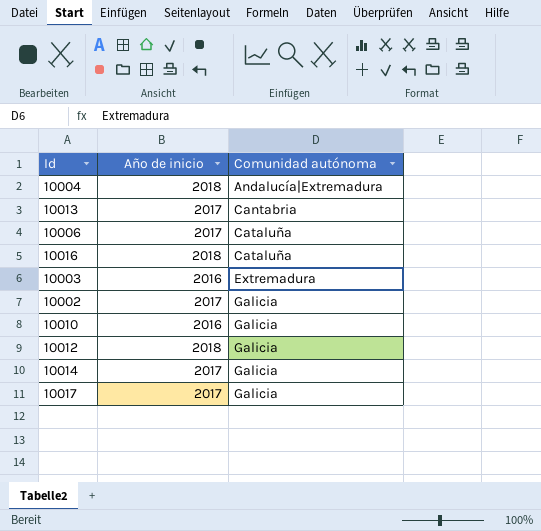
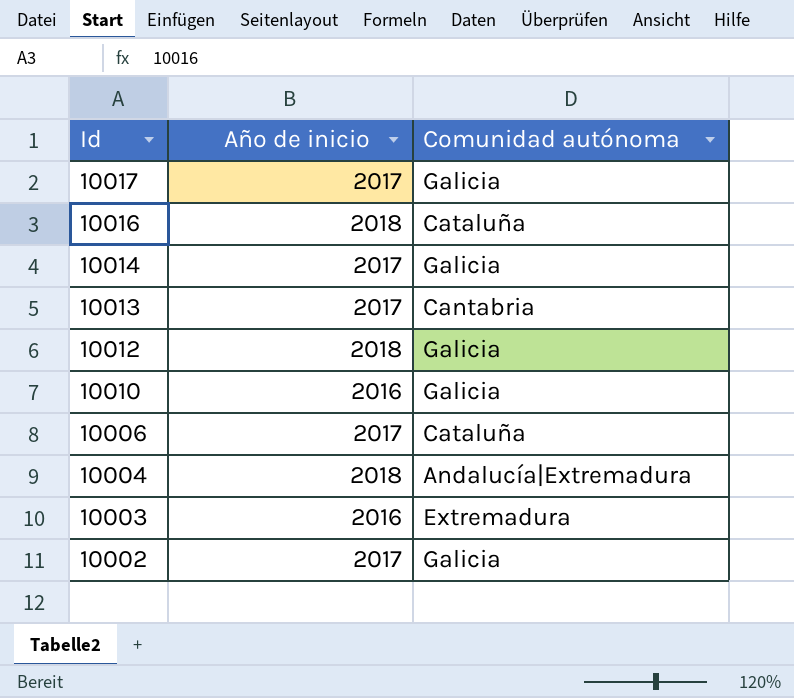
row order: Comunidad autónoma ascending -> Id descending

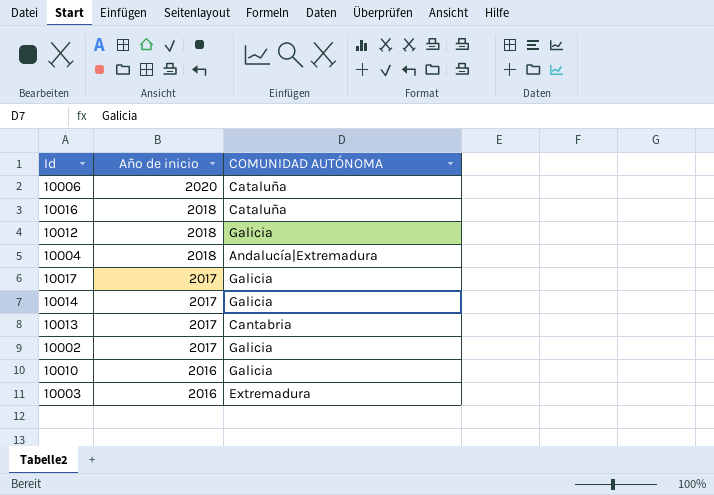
row order: Id descending -> Año de inicio descending
column name: Comunidad autónoma -> COMUNIDAD AUTÓNOMA
10006 | Año de inicio: 2017 -> 2020

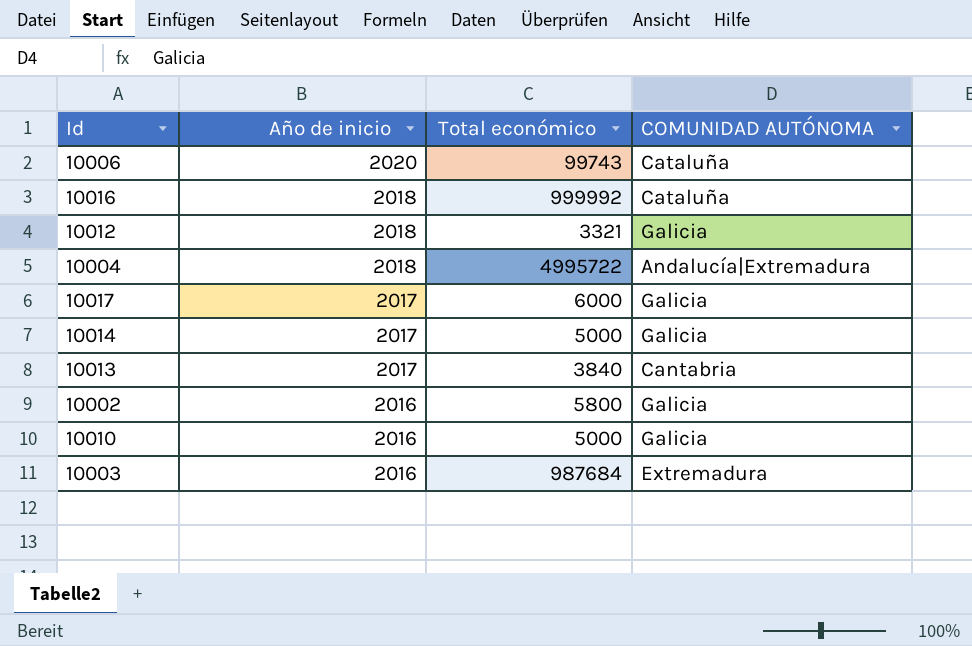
column Total económico | position: none -> 3
10002 | Año de inicio: 2017 -> 2016

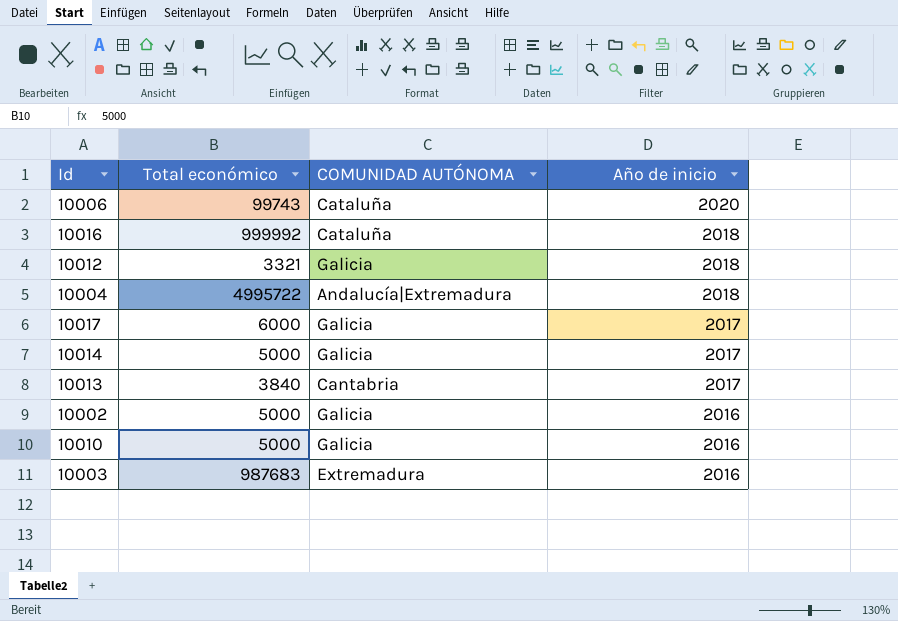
column Año de inicio | position: 2 -> 4
10002 | Total económico: 5800 -> 5000
10003 | Total económico: 987684 -> 987683

